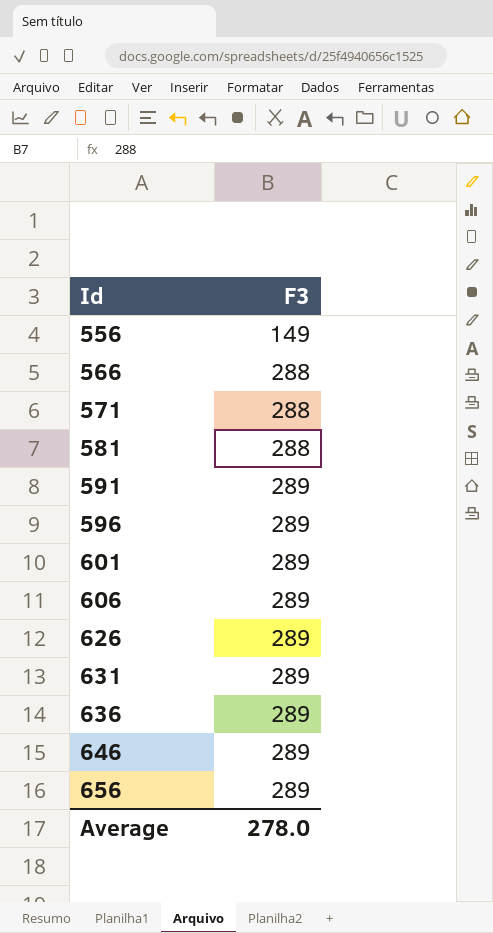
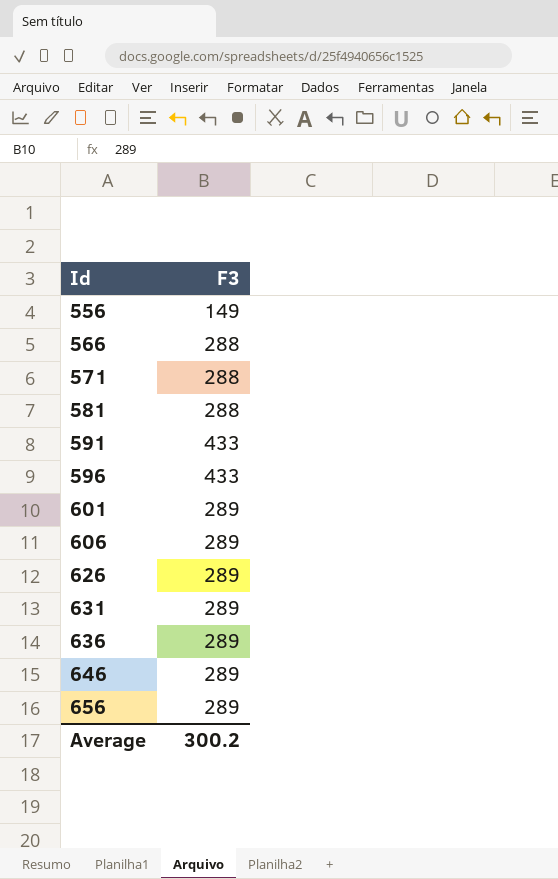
591 | F3: 289 -> 433
596 | F3: 289 -> 433
Average | F3: 278.0 -> 300.2

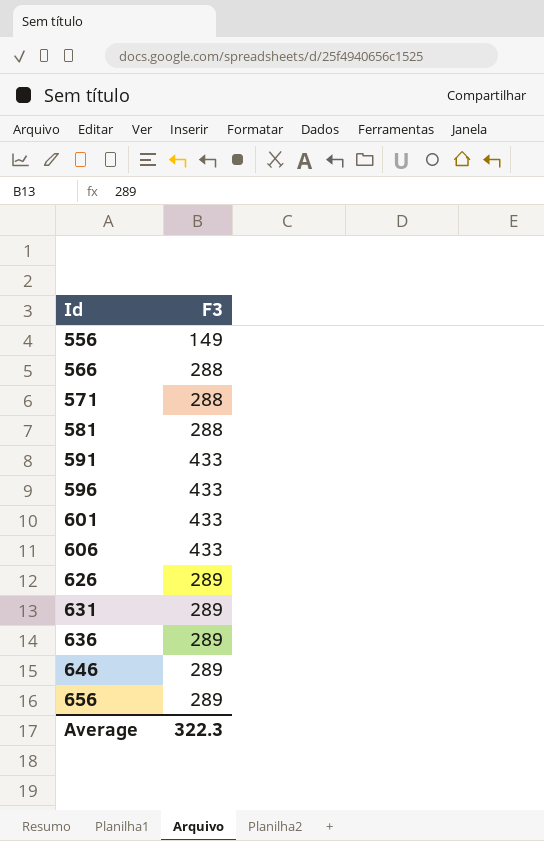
601 | F3: 289 -> 433
606 | F3: 289 -> 433
Average | F3: 300.2 -> 322.3

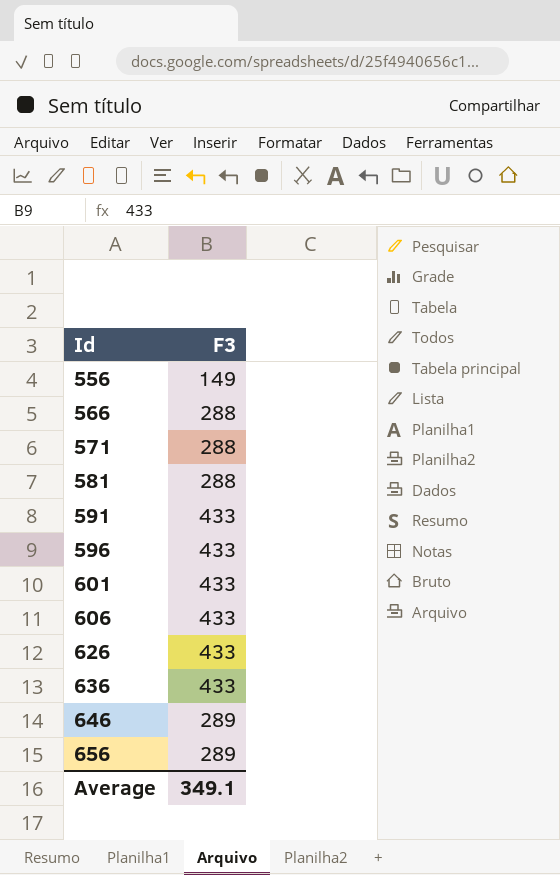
row 631: 289 -> none
626 | F3: 289 -> 433
636 | F3: 289 -> 433
Average | F3: 322.3 -> 349.1

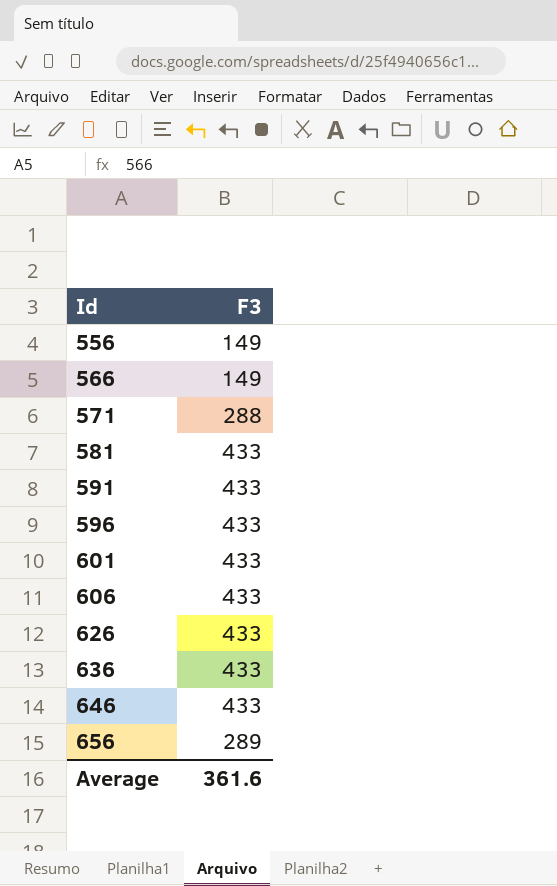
566 | F3: 288 -> 149
581 | F3: 288 -> 433
646 | F3: 289 -> 433
Average | F3: 349.1 -> 361.6

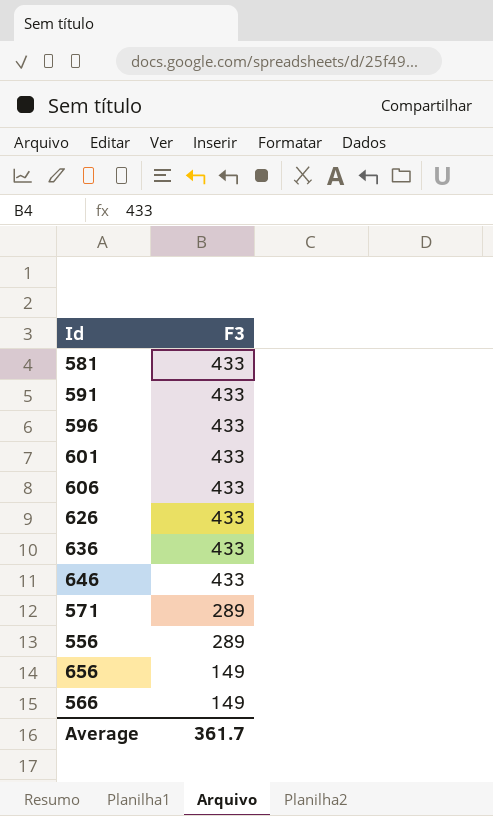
row order: Id ascending -> F3 descending
571 | F3: 288 -> 289
556 | F3: 149 -> 289
656 | F3: 289 -> 149
Average | F3: 361.6 -> 361.7

